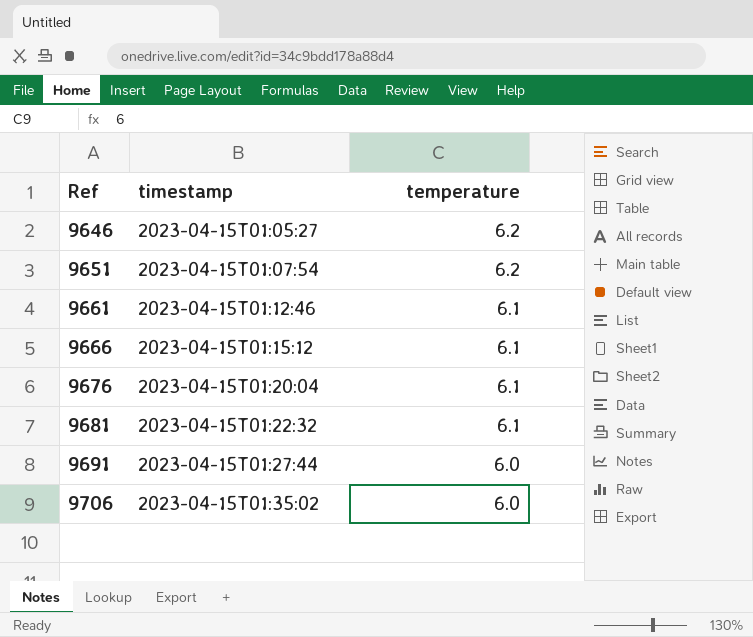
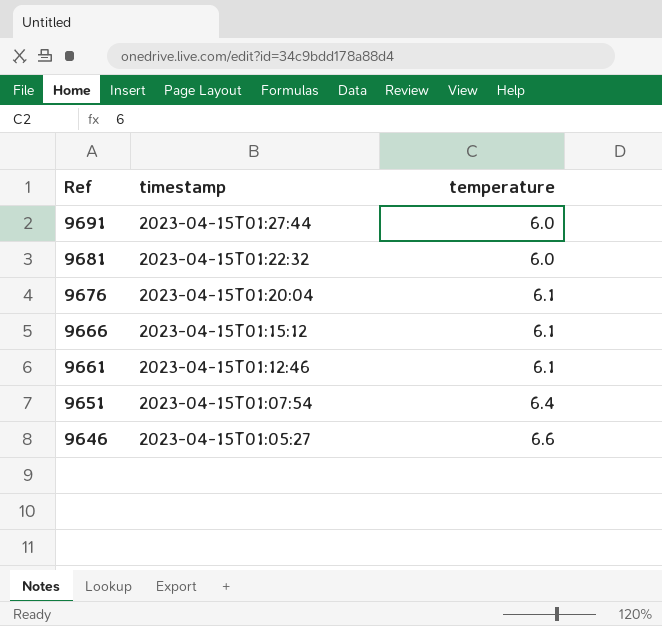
row order: Ref ascending -> Ref descending
row 9706: 2023-04-15T01:35:02 | 6.0 -> none
9681 | temperature: 6.1 -> 6.0
9651 | temperature: 6.2 -> 6.4
9646 | temperature: 6.2 -> 6.6

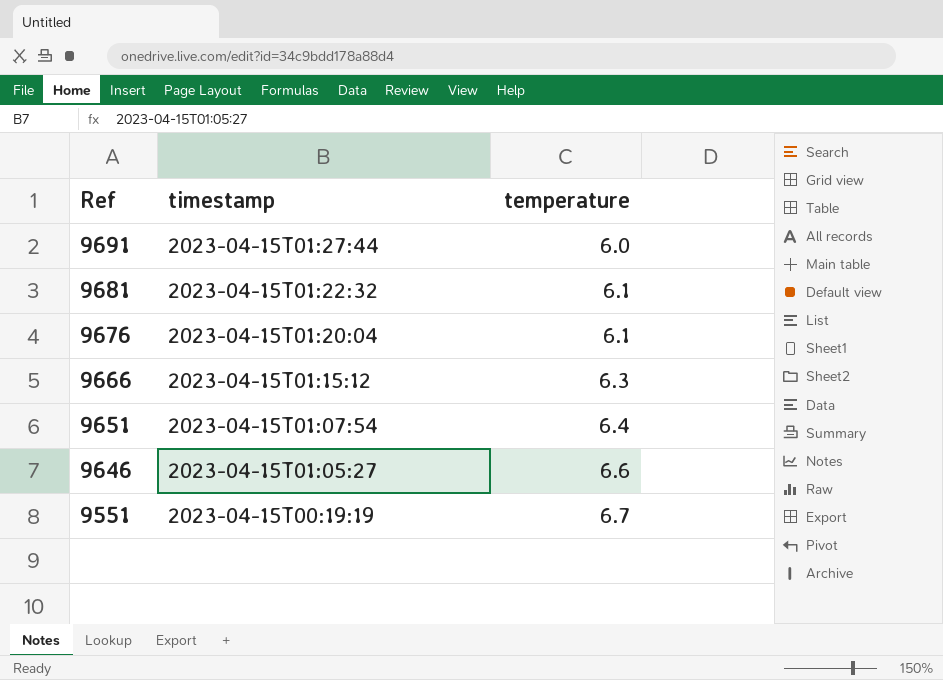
row 9661: 2023-04-15T01:12:46 | 6.1 -> none
9681 | temperature: 6.0 -> 6.1
9666 | temperature: 6.1 -> 6.3
row 9551: none -> 2023-04-15T00:19:19 | 6.7

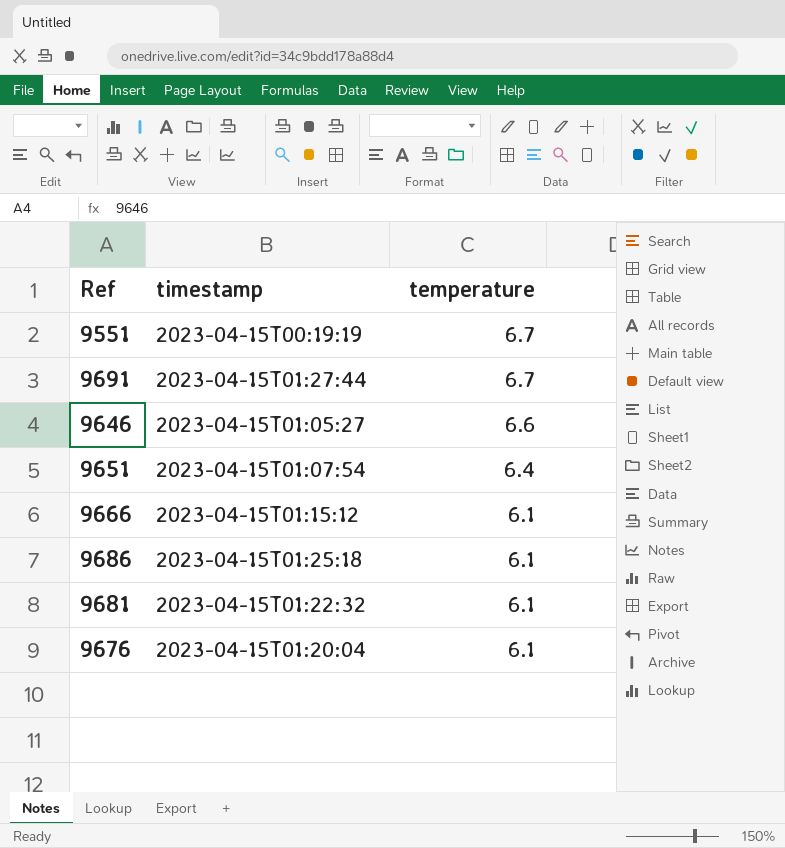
row order: Ref descending -> temperature descending
9691 | temperature: 6.0 -> 6.7
9666 | temperature: 6.3 -> 6.1
row 9686: none -> 2023-04-15T01:25:18 | 6.1

